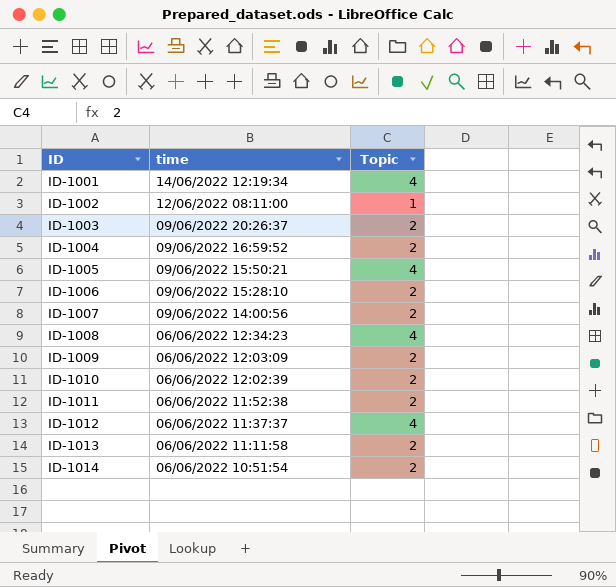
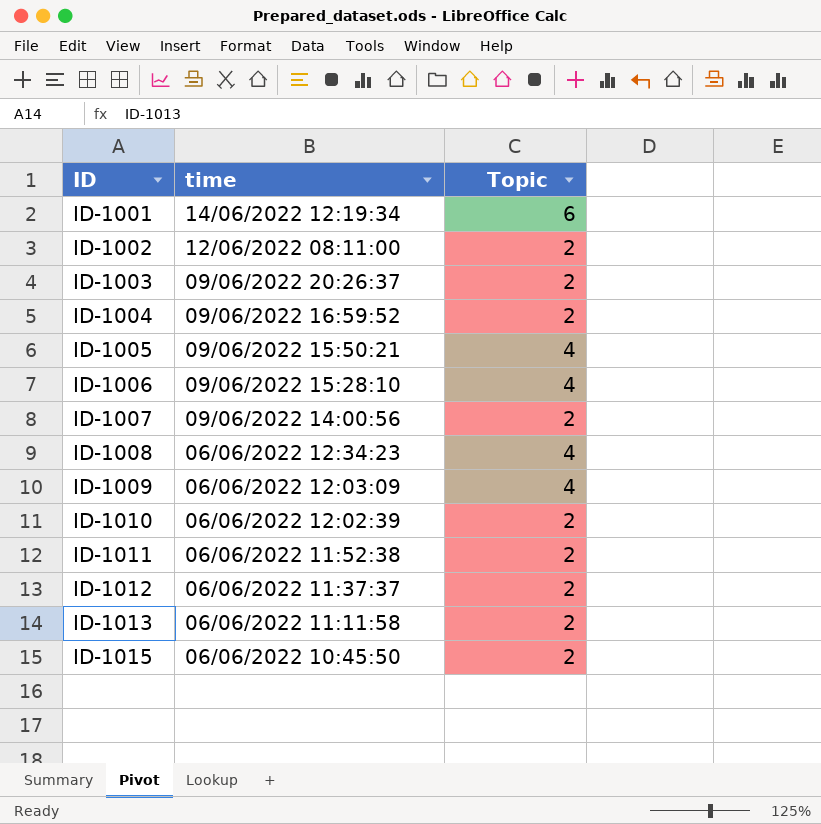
row ID-1014: 06/06/2022 10:51:54 | 2 -> none
ID-1001 | Topic: 4 -> 6
ID-1002 | Topic: 1 -> 2
ID-1006 | Topic: 2 -> 4
ID-1009 | Topic: 2 -> 4
ID-1012 | Topic: 4 -> 2
row ID-1015: none -> 06/06/2022 10:45:50 | 2

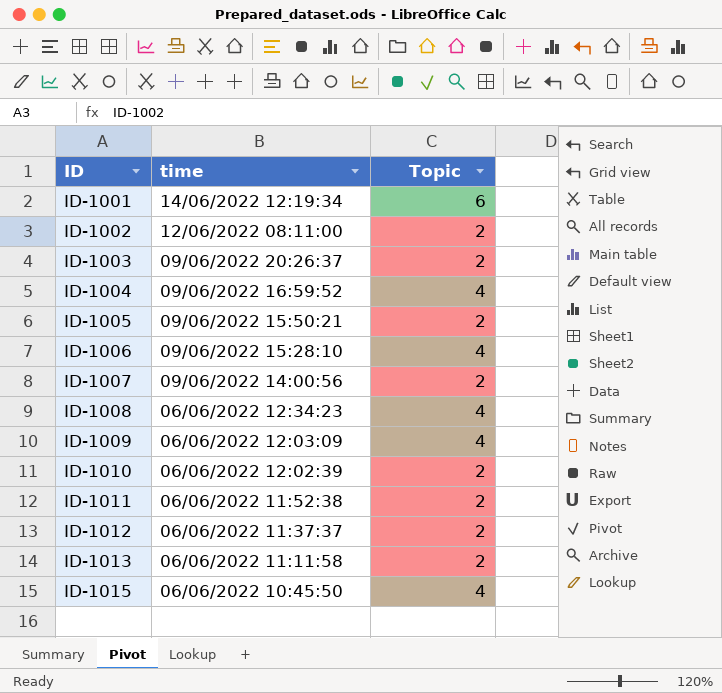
ID-1004 | Topic: 2 -> 4
ID-1005 | Topic: 4 -> 2
ID-1015 | Topic: 2 -> 4

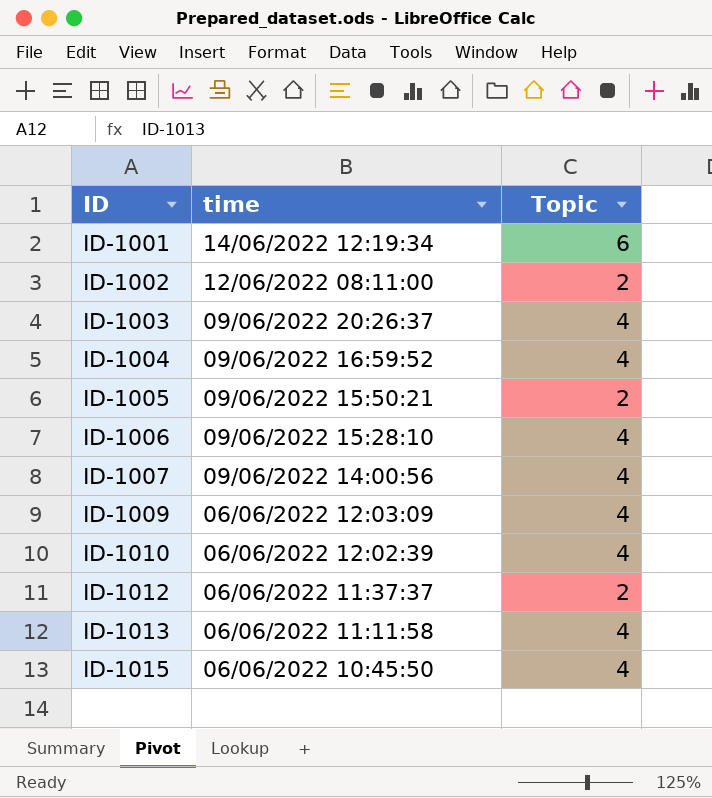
row ID-1008: 06/06/2022 12:34:23 | 4 -> none
row ID-1011: 06/06/2022 11:52:38 | 2 -> none
ID-1003 | Topic: 2 -> 4
ID-1007 | Topic: 2 -> 4
ID-1010 | Topic: 2 -> 4
ID-1013 | Topic: 2 -> 4

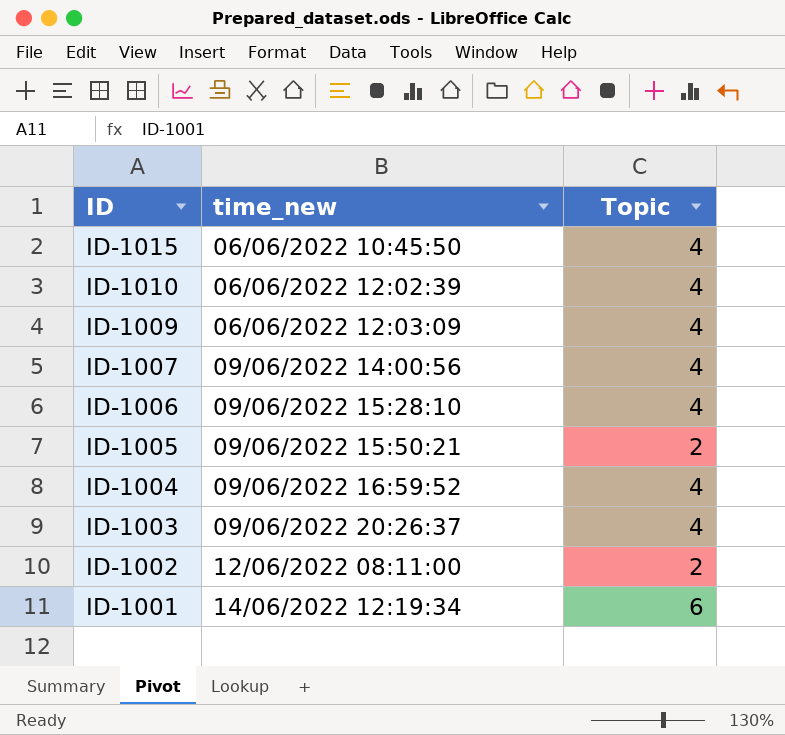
row order: ID ascending -> ID descending
column name: time -> time_new
row ID-1012: 06/06/2022 11:37:37 | 2 -> none
row ID-1013: 06/06/2022 11:11:58 | 4 -> none

